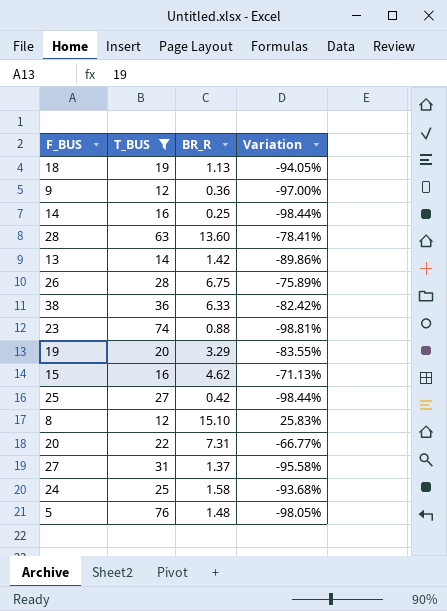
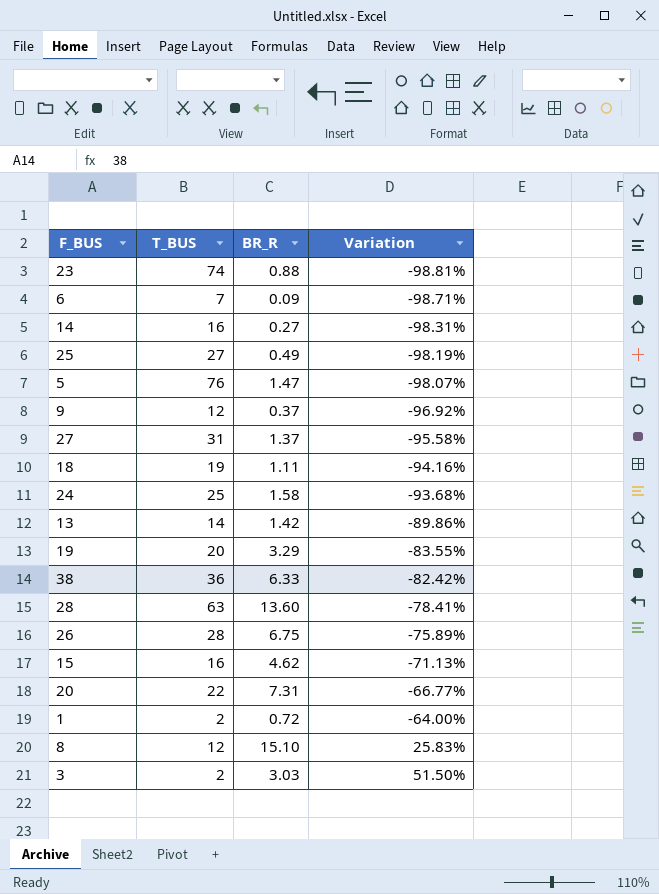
filter: T_BUS >= 12 -> none
row order: none -> Variation ascending
14 | BR_R: 0.25 -> 0.27
14 | Variation: -98.44% -> -98.31%
25 | BR_R: 0.42 -> 0.49
25 | Variation: -98.44% -> -98.19%
5 | BR_R: 1.48 -> 1.47
5 | Variation: -98.05% -> -98.07%
9 | BR_R: 0.36 -> 0.37
9 | Variation: -97.00% -> -96.92%
18 | BR_R: 1.13 -> 1.11
18 | Variation: -94.05% -> -94.16%

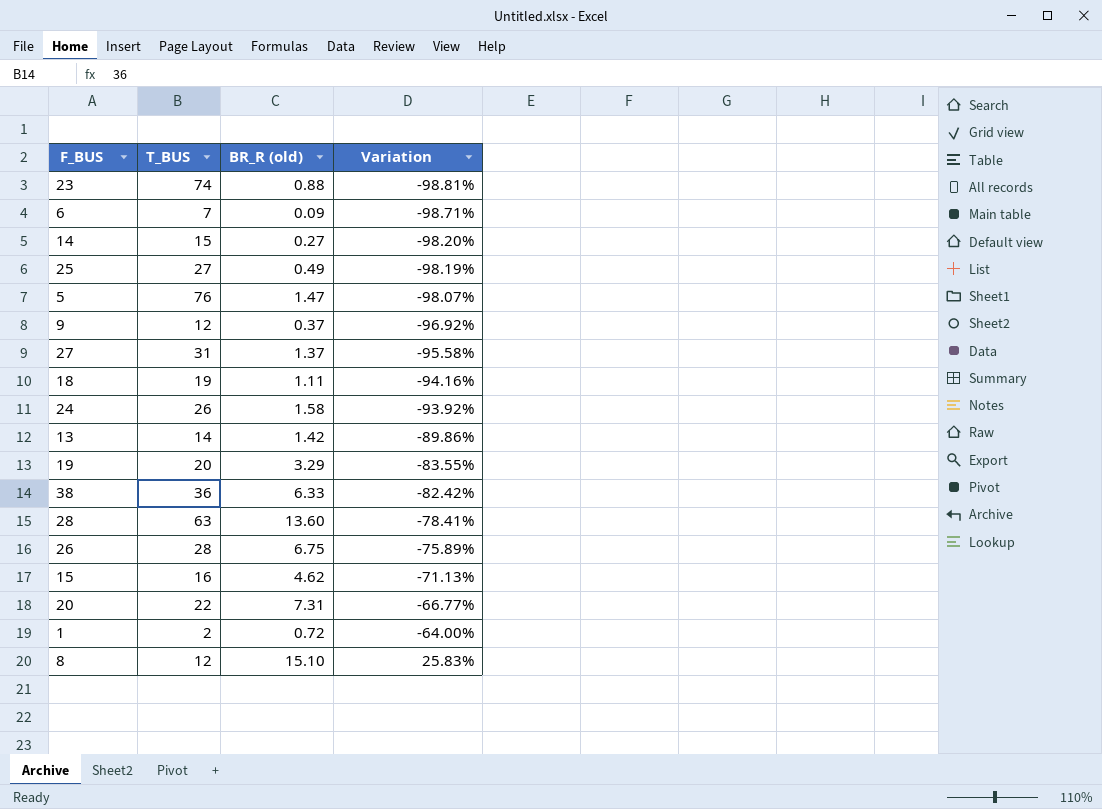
column name: BR_R -> BR_R (old)
row 3: 2 | 3.03 | 51.50% -> none
14 | T_BUS: 16 -> 15
14 | Variation: -98.31% -> -98.20%
24 | T_BUS: 25 -> 26
24 | Variation: -93.68% -> -93.92%

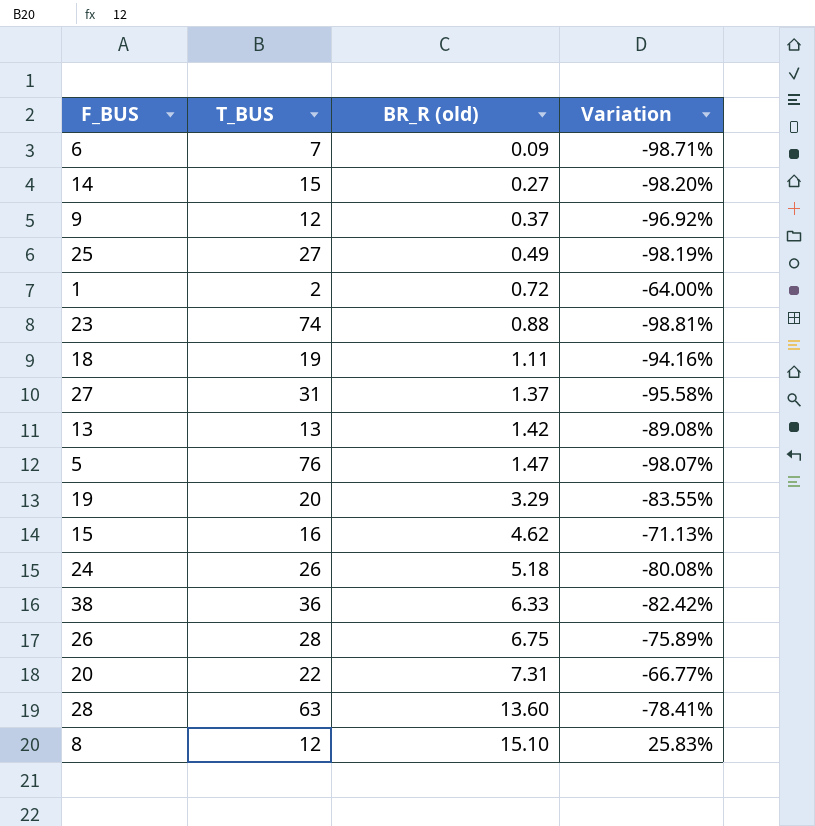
row order: Variation ascending -> BR_R (old) ascending
13 | T_BUS: 14 -> 13
13 | Variation: -89.86% -> -89.08%
24 | BR_R (old): 1.58 -> 5.18
24 | Variation: -93.92% -> -80.08%

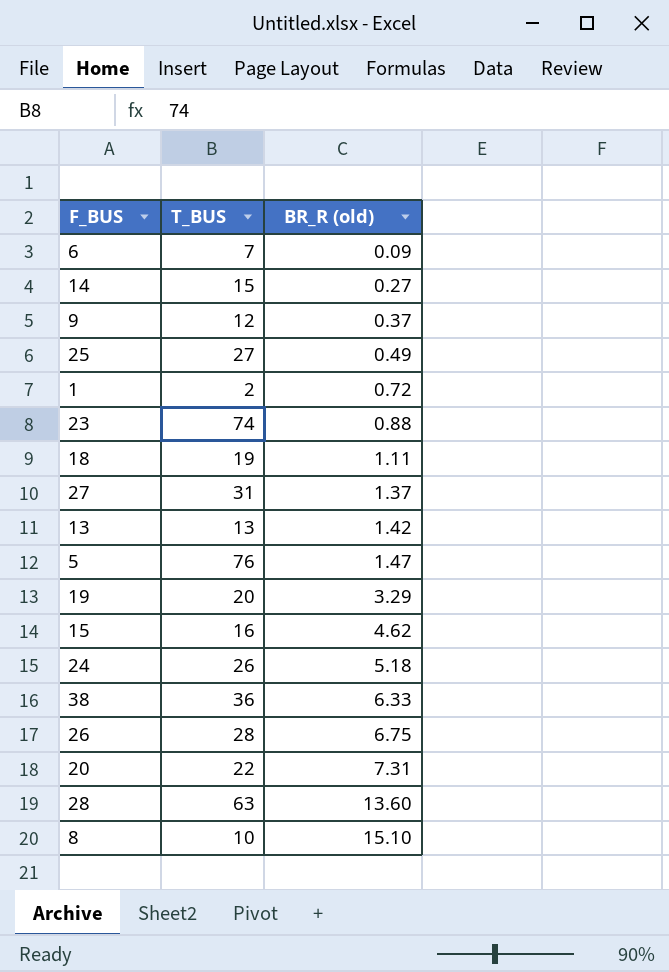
column Variation | formula: ([BR_R (old)] - [T_BUS]) / [T_BUS] -> none
8 | T_BUS: 12 -> 10

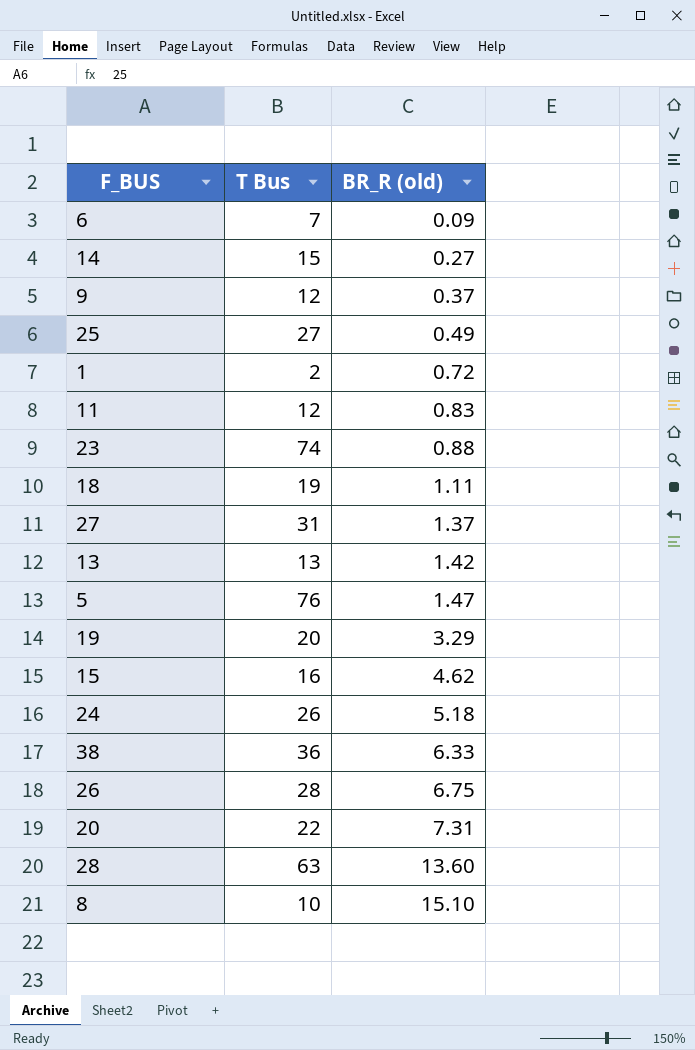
column name: T_BUS -> T Bus
row 11: none -> 12 | 0.83

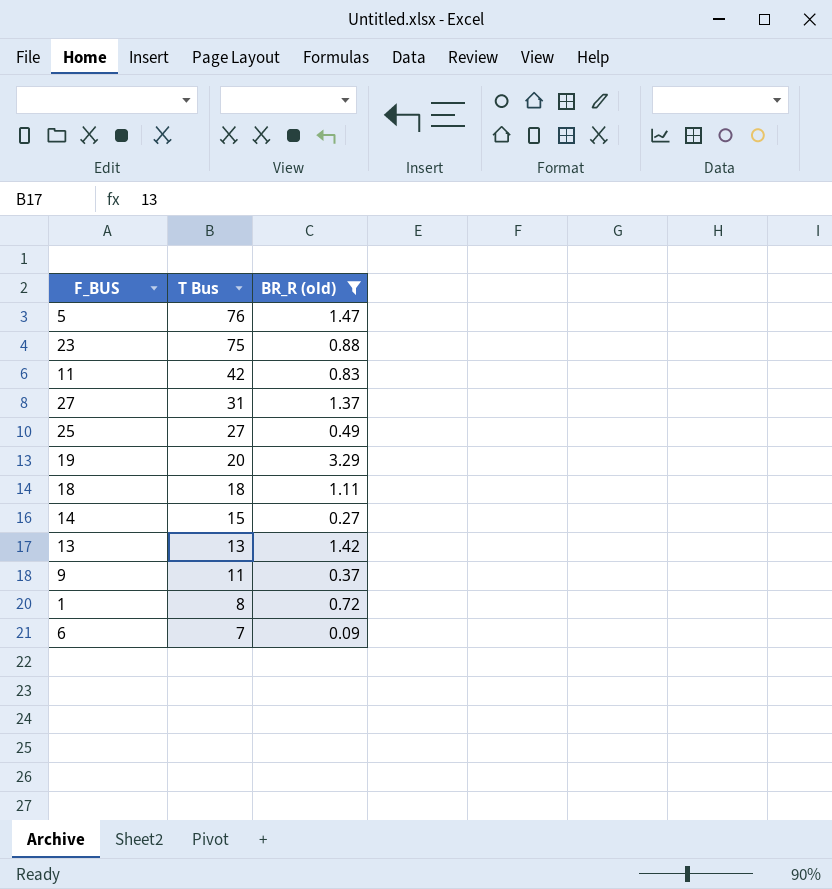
filter: none -> BR_R (old) <= 3.29
row order: BR_R (old) ascending -> T Bus descending
23 | T Bus: 74 -> 75
11 | T Bus: 12 -> 42
18 | T Bus: 19 -> 18
9 | T Bus: 12 -> 11
1 | T Bus: 2 -> 8

